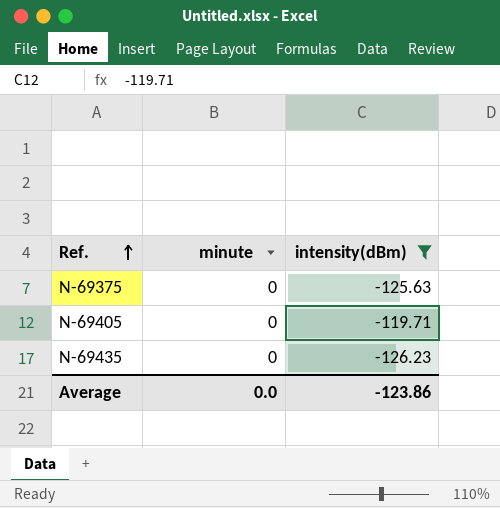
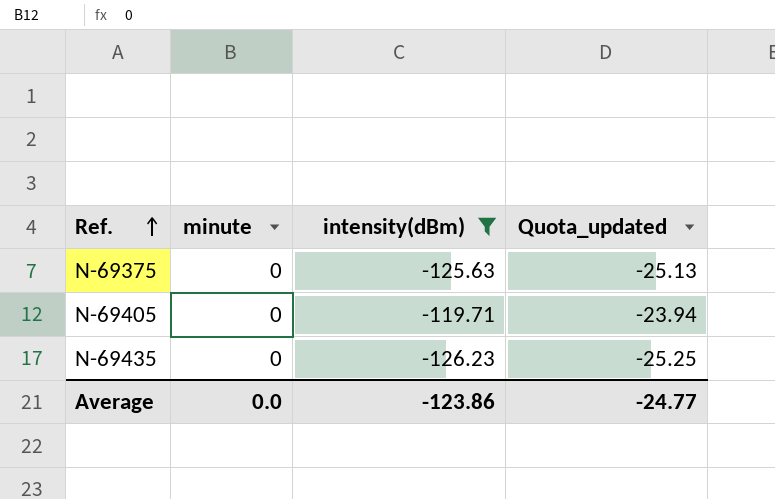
column Quota_updated | formula: none -> [intensity(dBm)] * 0.2

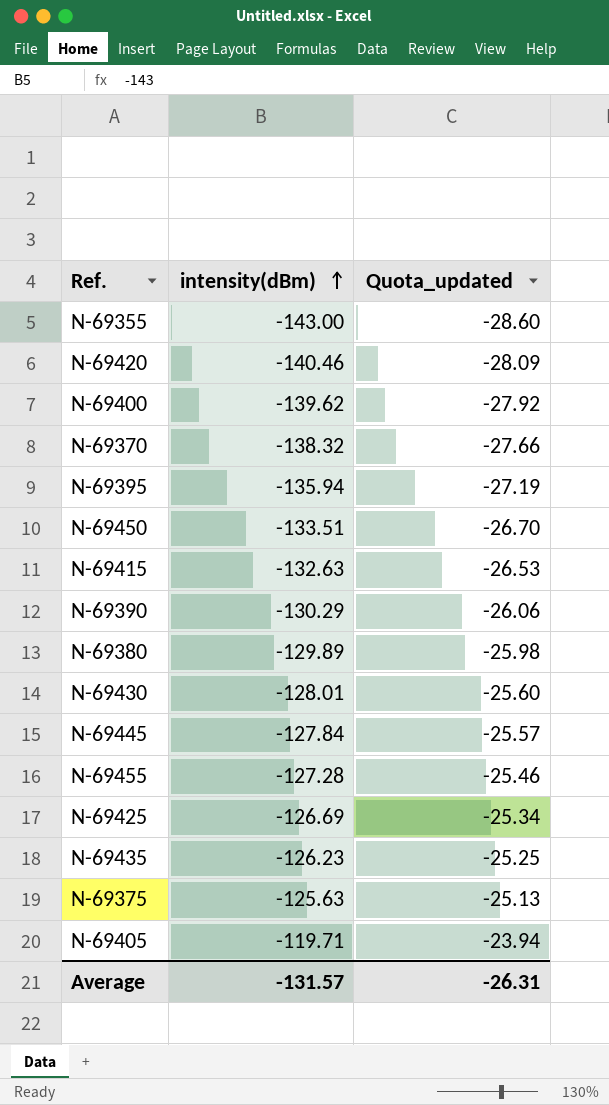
filter: intensity(dBm) >= -126.23 -> none
row order: Ref. ascending -> intensity(dBm) ascending
column minute | position: 2 -> none
Average | intensity(dBm): -123.86 -> -131.57
Average | Quota_updated: -24.77 -> -26.31

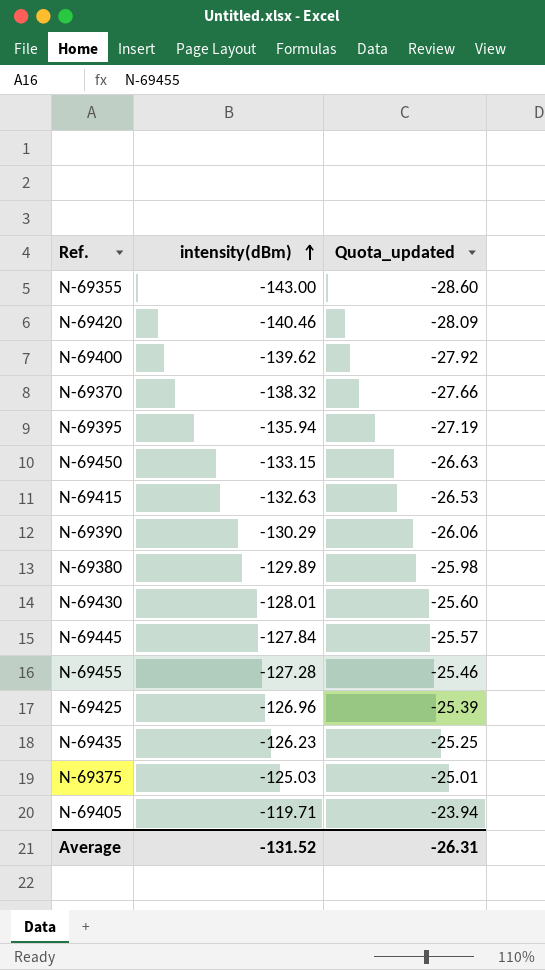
N-69450 | intensity(dBm): -133.51 -> -133.15
N-69450 | Quota_updated: -26.70 -> -26.63
N-69425 | intensity(dBm): -126.69 -> -126.96
N-69425 | Quota_updated: -25.34 -> -25.39
N-69375 | intensity(dBm): -125.63 -> -125.03
N-69375 | Quota_updated: -25.13 -> -25.01
Average | intensity(dBm): -131.57 -> -131.52

